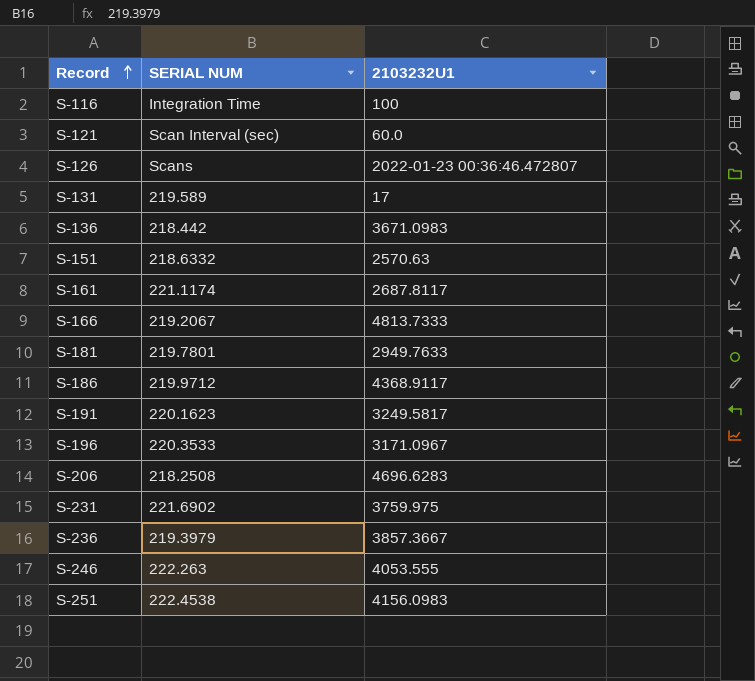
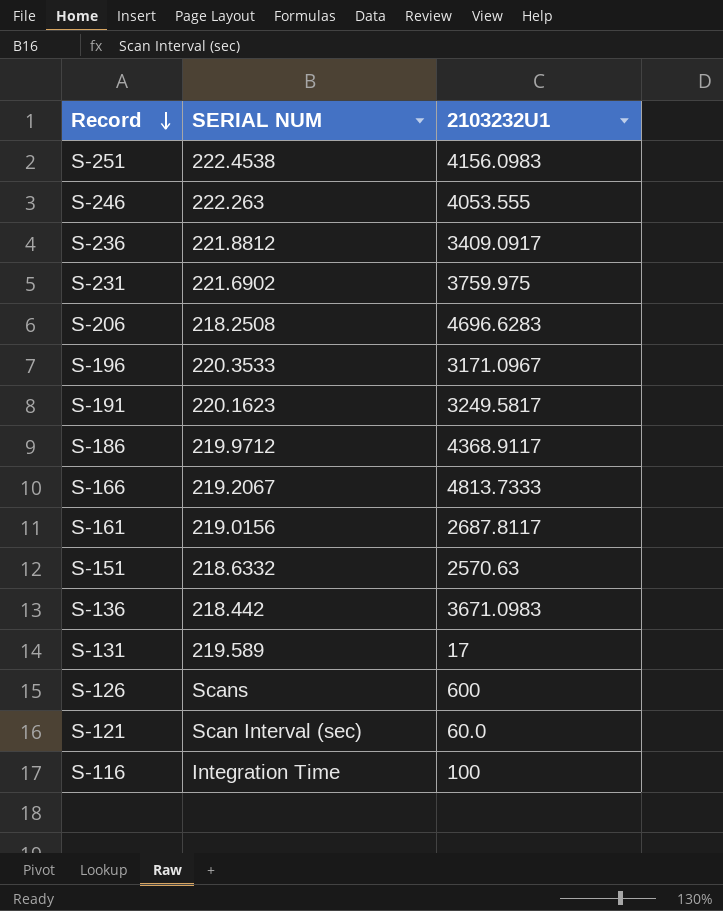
row order: Record ascending -> Record descending
row S-181: 219.7801 | 2949.7633 -> none
S-236 | SERIAL NUM: 219.3979 -> 221.8812
S-236 | 2103232U1: 3857.3667 -> 3409.0917
S-161 | SERIAL NUM: 221.1174 -> 219.0156
S-126 | 2103232U1: 2022-01-23 00:36:46.472807 -> 600

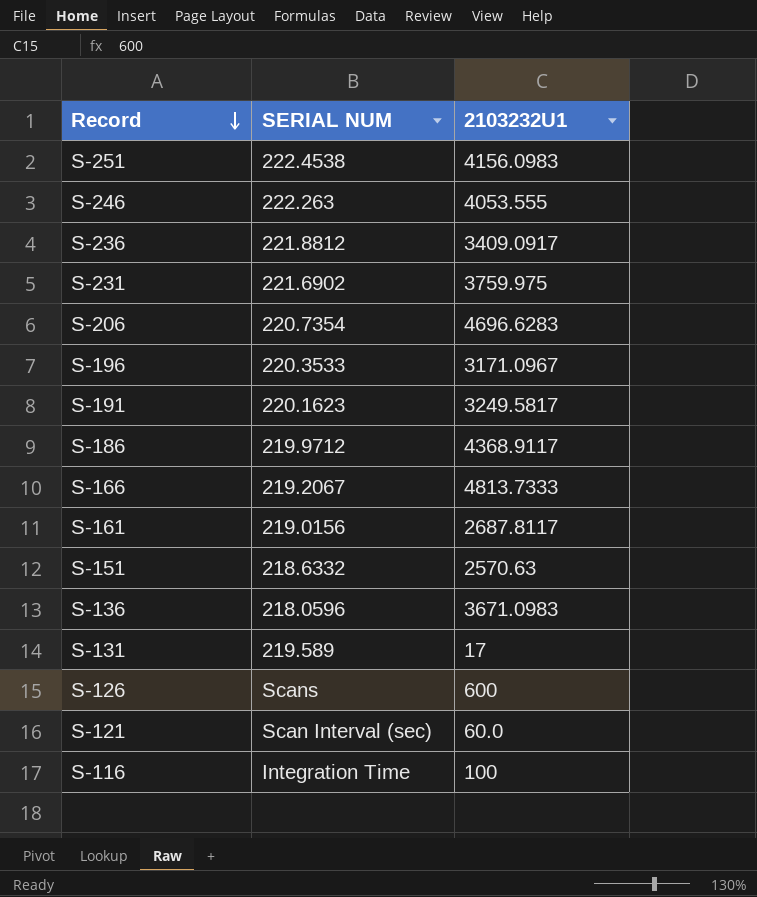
S-206 | SERIAL NUM: 218.2508 -> 220.7354
S-136 | SERIAL NUM: 218.442 -> 218.0596

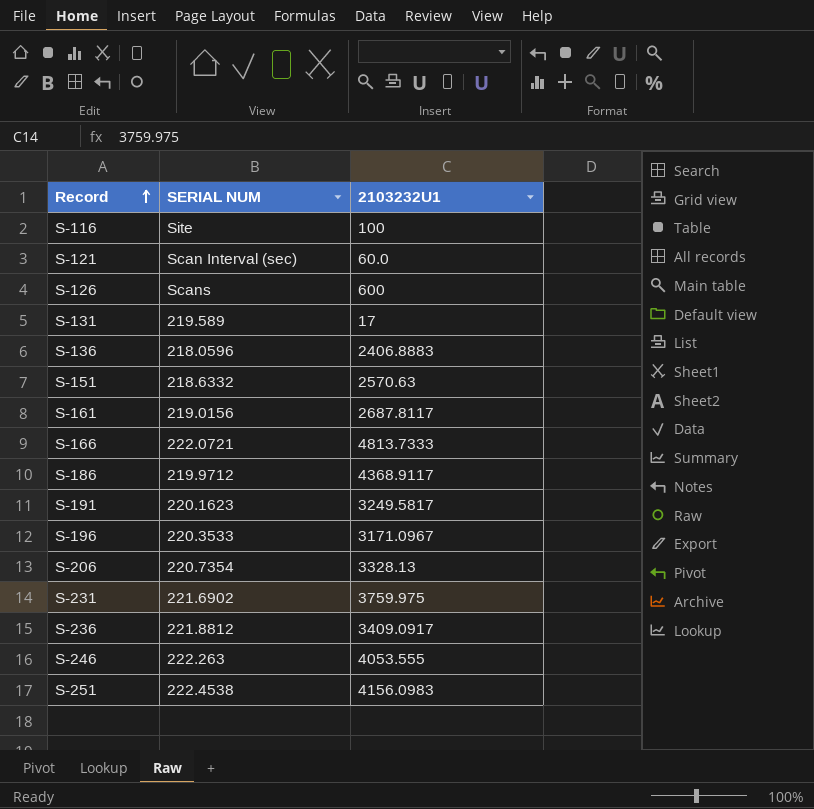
row order: Record descending -> Record ascending
S-116 | SERIAL NUM: Integration Time -> Site
S-136 | 2103232U1: 3671.0983 -> 2406.8883
S-166 | SERIAL NUM: 219.2067 -> 222.0721
S-206 | 2103232U1: 4696.6283 -> 3328.13

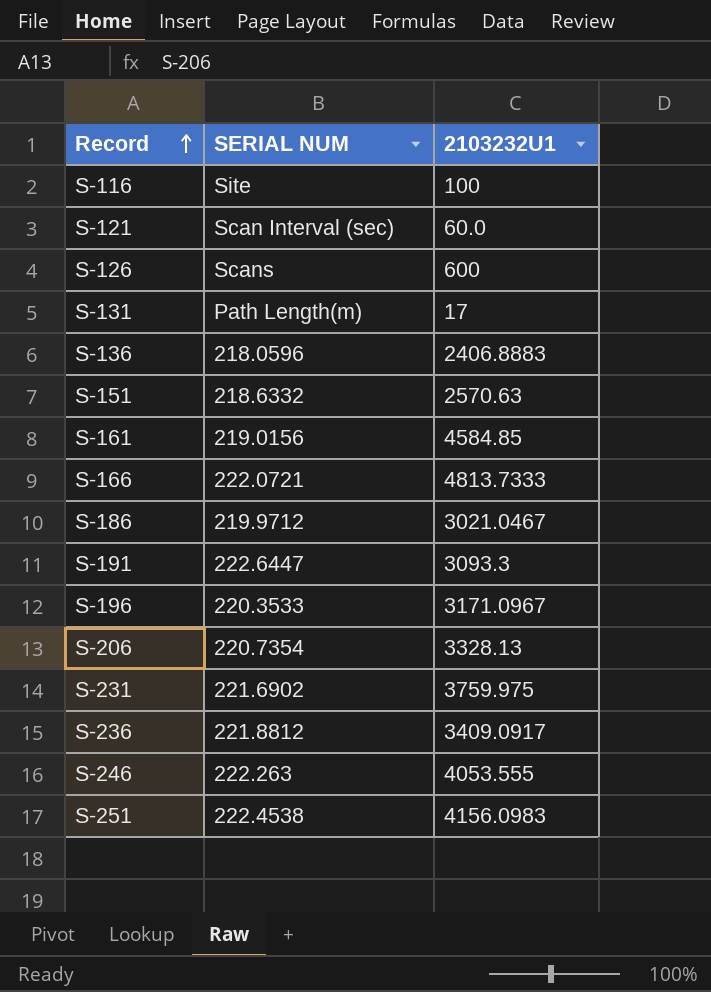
S-131 | SERIAL NUM: 219.589 -> Path Length(m)
S-161 | 2103232U1: 2687.8117 -> 4584.85
S-186 | 2103232U1: 4368.9117 -> 3021.0467
S-191 | SERIAL NUM: 220.1623 -> 222.6447
S-191 | 2103232U1: 3249.5817 -> 3093.3

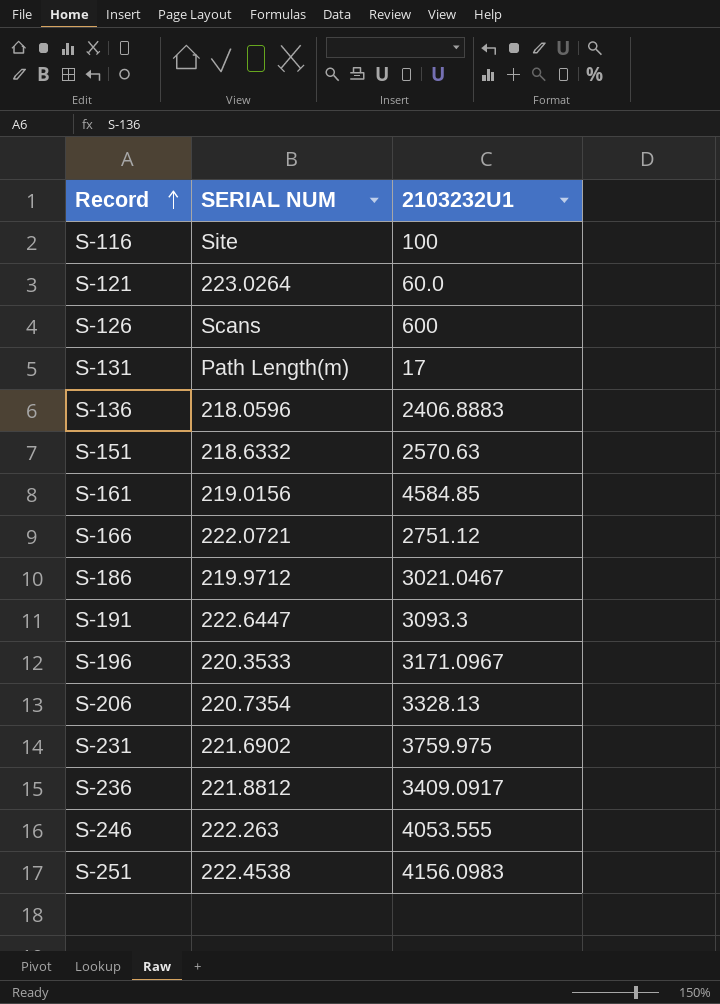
S-121 | SERIAL NUM: Scan Interval (sec) -> 223.0264
S-166 | 2103232U1: 4813.7333 -> 2751.12

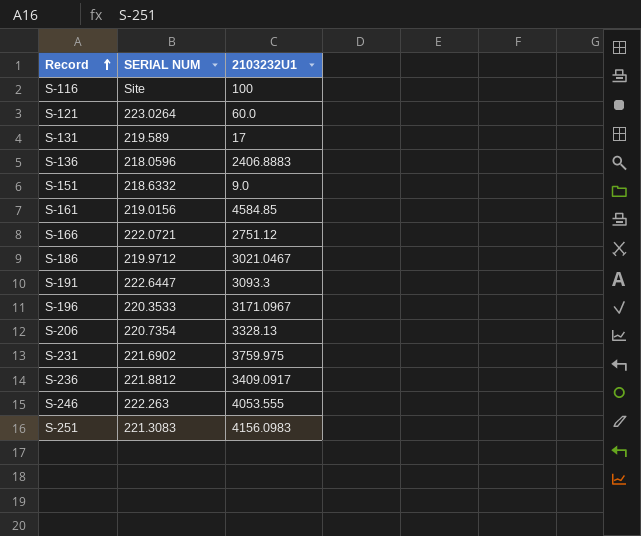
row S-126: Scans | 600 -> none
S-131 | SERIAL NUM: Path Length(m) -> 219.589
S-151 | 2103232U1: 2570.63 -> 9.0
S-251 | SERIAL NUM: 222.4538 -> 221.3083

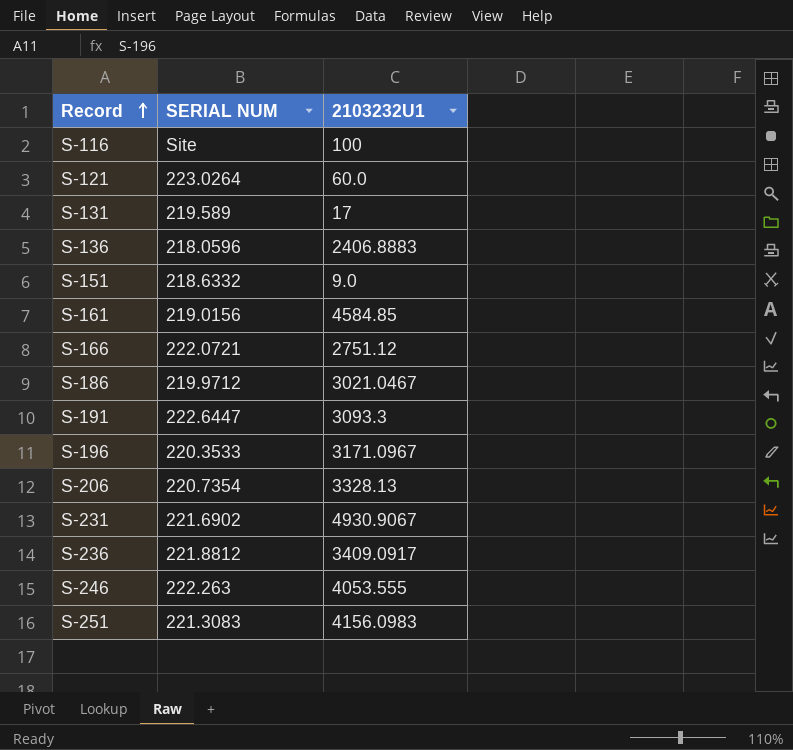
S-231 | 2103232U1: 3759.975 -> 4930.9067

